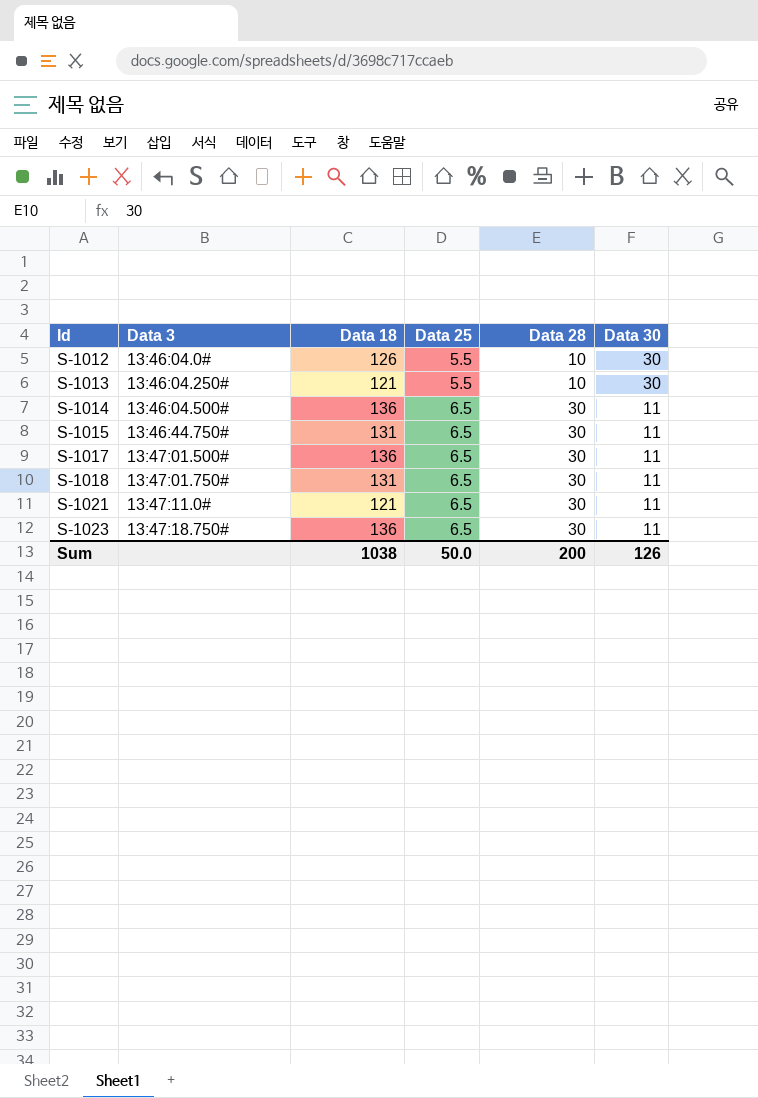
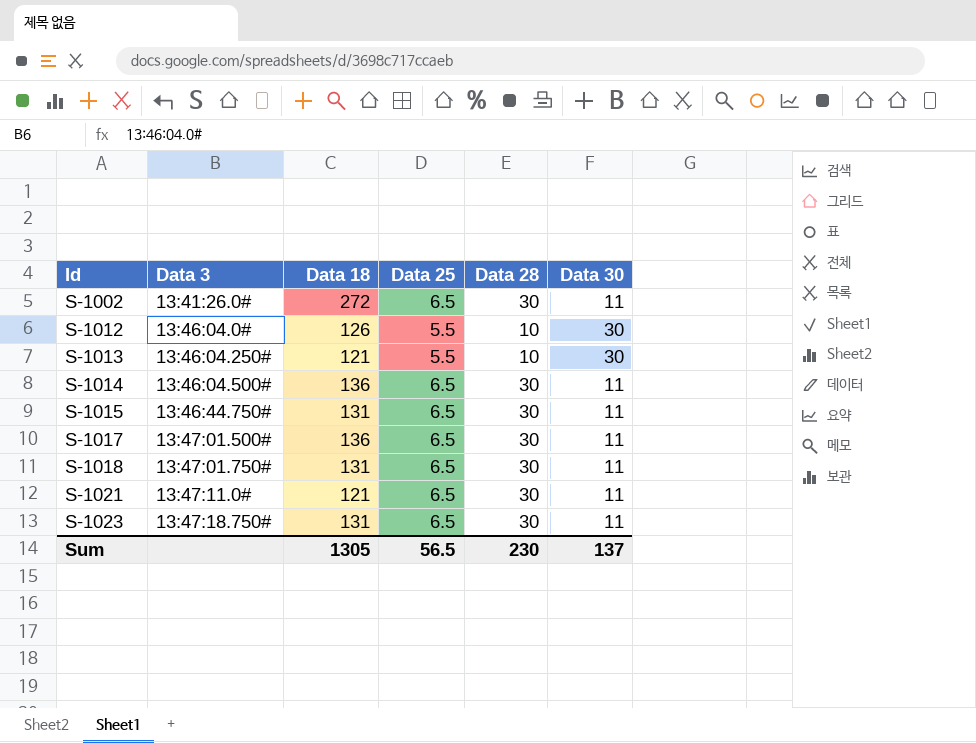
row S-1002: none -> 13:41:26.0# | 272 | 6.5 | 30 | 11
S-1023 | Data 18: 136 -> 131
Sum | Data 18: 1038 -> 1305
Sum | Data 25: 50.0 -> 56.5
Sum | Data 28: 200 -> 230
Sum | Data 30: 126 -> 137

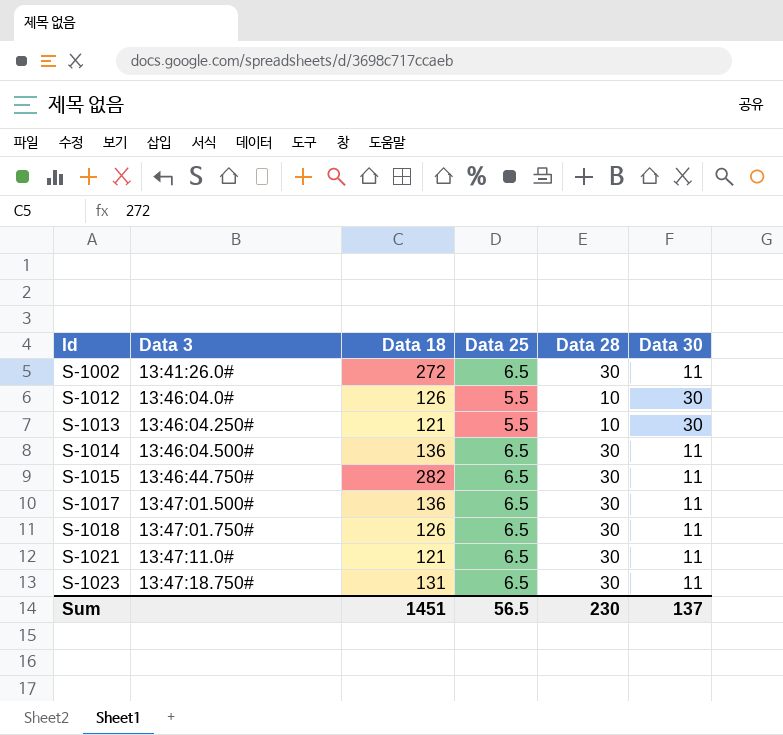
S-1015 | Data 18: 131 -> 282
S-1018 | Data 18: 131 -> 126
Sum | Data 18: 1305 -> 1451

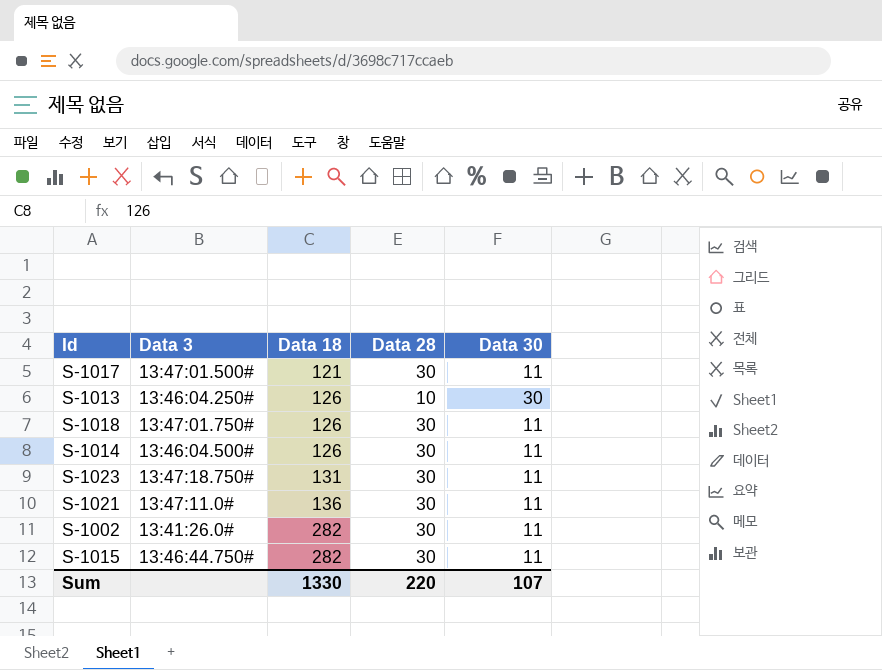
row order: Id ascending -> Data 18 ascending
column Data 25 | position: 4 -> none
row S-1012: 13:46:04.0# | 126 | 5.5 | 10 | 30 -> none
S-1017 | Data 18: 136 -> 121
S-1013 | Data 18: 121 -> 126
S-1014 | Data 18: 136 -> 126
S-1021 | Data 18: 121 -> 136
S-1002 | Data 18: 272 -> 282
Sum | Data 18: 1451 -> 1330
Sum | Data 28: 230 -> 220
Sum | Data 30: 137 -> 107

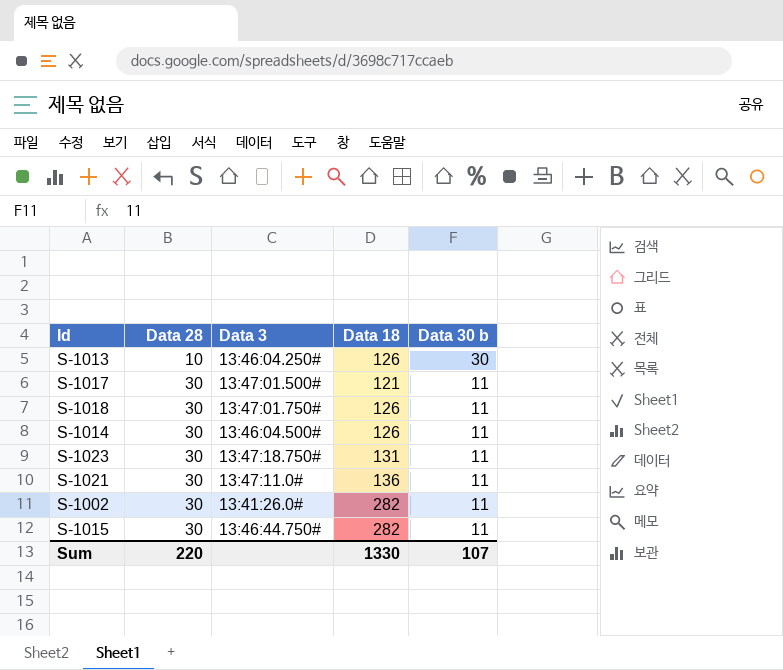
row order: Data 18 ascending -> Data 28 ascending
column Data 28 | position: 4 -> 2
column name: Data 30 -> Data 30 b

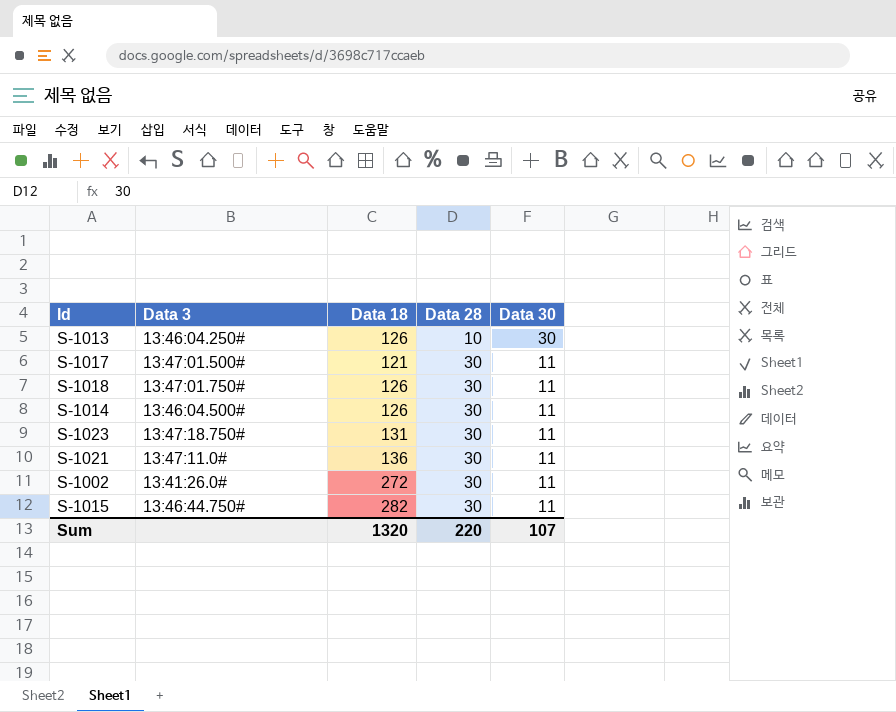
column Data 28 | position: 2 -> 4
column name: Data 30 b -> Data 30
S-1002 | Data 18: 282 -> 272
Sum | Data 18: 1330 -> 1320

